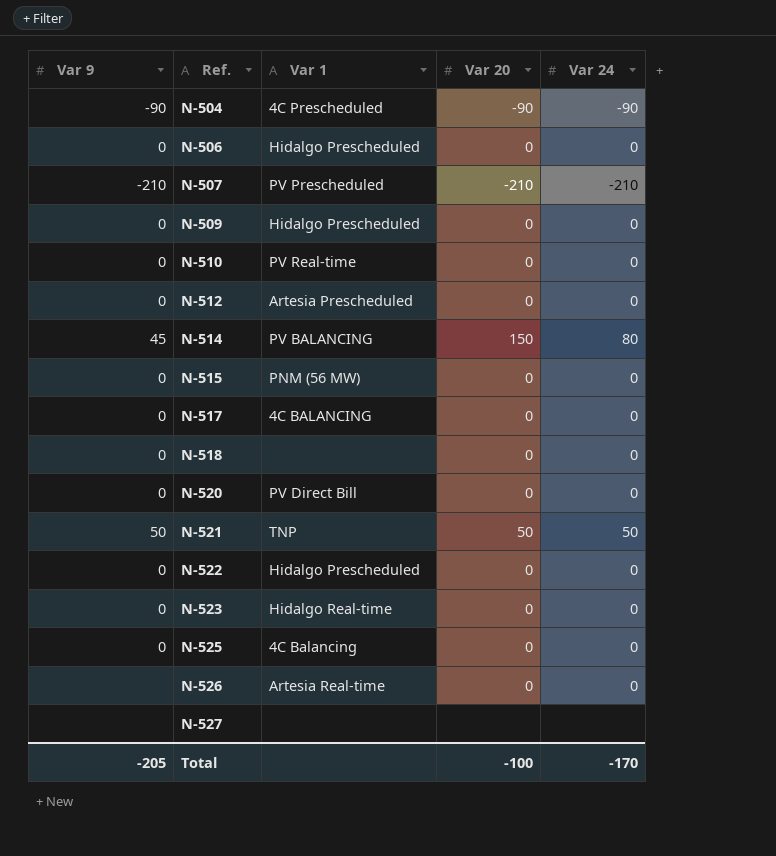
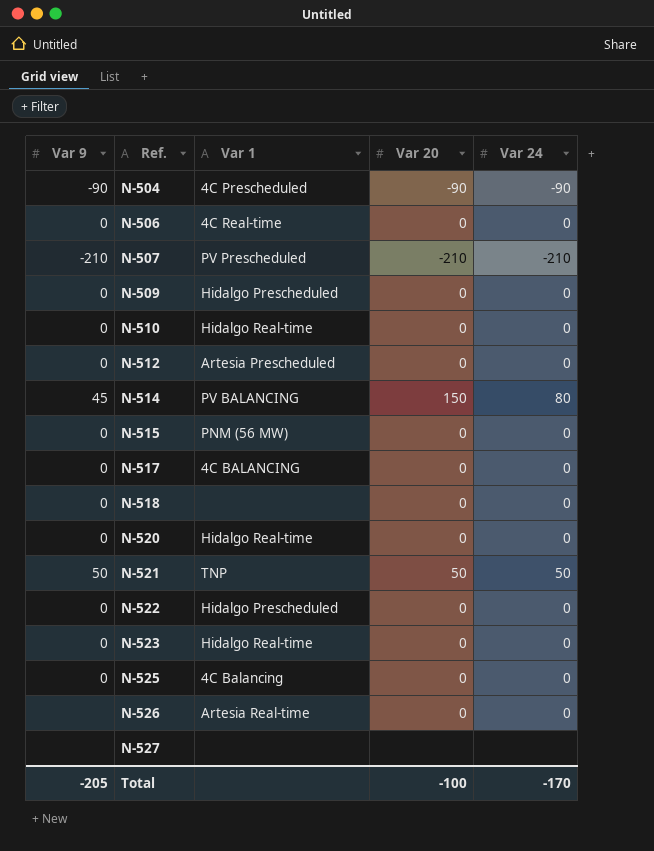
N-506 | Var 1: Hidalgo Prescheduled -> 4C Real-time
N-510 | Var 1: PV Real-time -> Hidalgo Real-time
N-520 | Var 1: PV Direct Bill -> Hidalgo Real-time

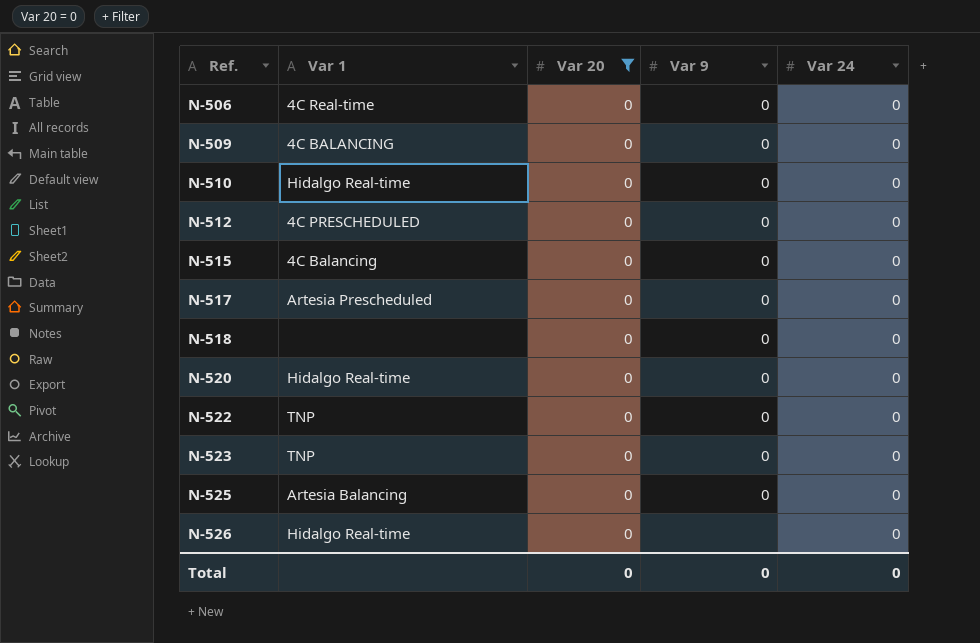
filter: none -> Var 20 = 0
column Var 9 | position: 1 -> 4
N-509 | Var 1: Hidalgo Prescheduled -> 4C BALANCING
N-512 | Var 1: Artesia Prescheduled -> 4C PRESCHEDULED
N-515 | Var 1: PNM (56 MW) -> 4C Balancing
N-517 | Var 1: 4C BALANCING -> Artesia Prescheduled
N-522 | Var 1: Hidalgo Prescheduled -> TNP
N-523 | Var 1: Hidalgo Real-time -> TNP
N-525 | Var 1: 4C Balancing -> Artesia Balancing
N-526 | Var 1: Artesia Real-time -> Hidalgo Real-time
Total | Var 20: -100 -> 0
Total | Var 9: -205 -> 0
Total | Var 24: -170 -> 0

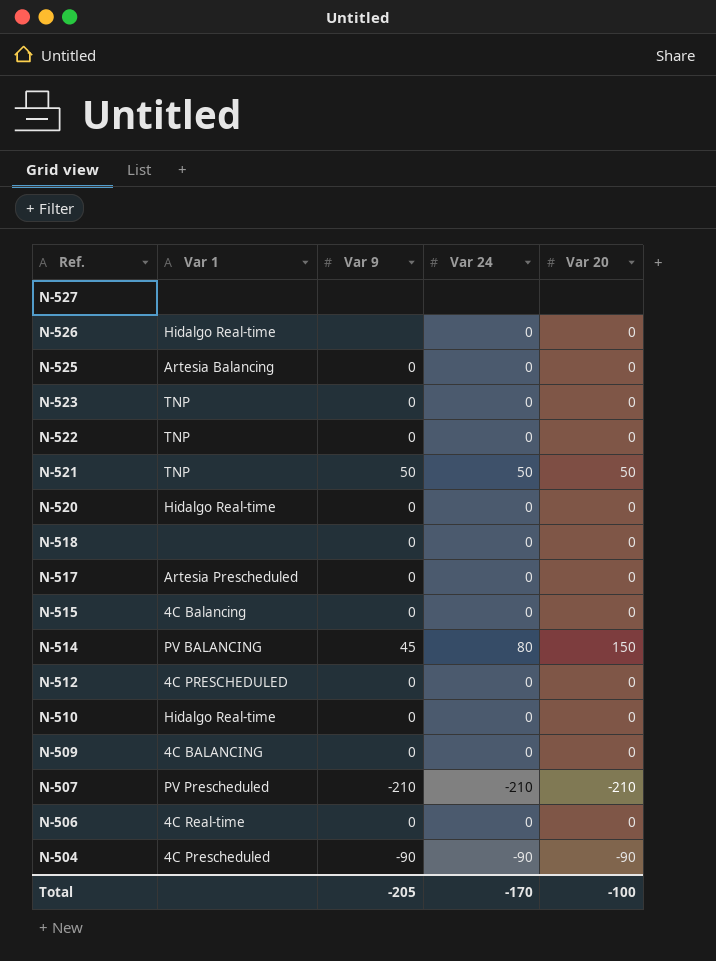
filter: Var 20 = 0 -> none
row order: Ref. ascending -> Ref. descending
column Var 20 | position: 3 -> 5
Total | Var 9: 0 -> -205
Total | Var 24: 0 -> -170
Total | Var 20: 0 -> -100

